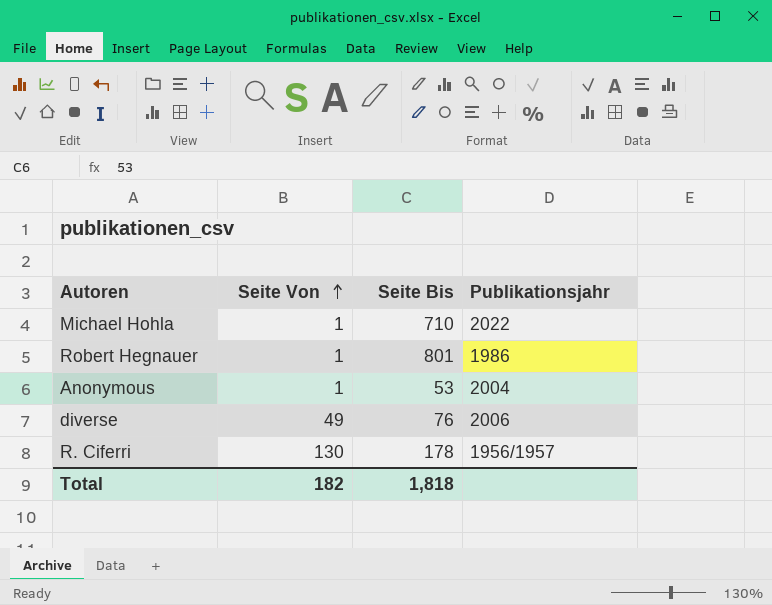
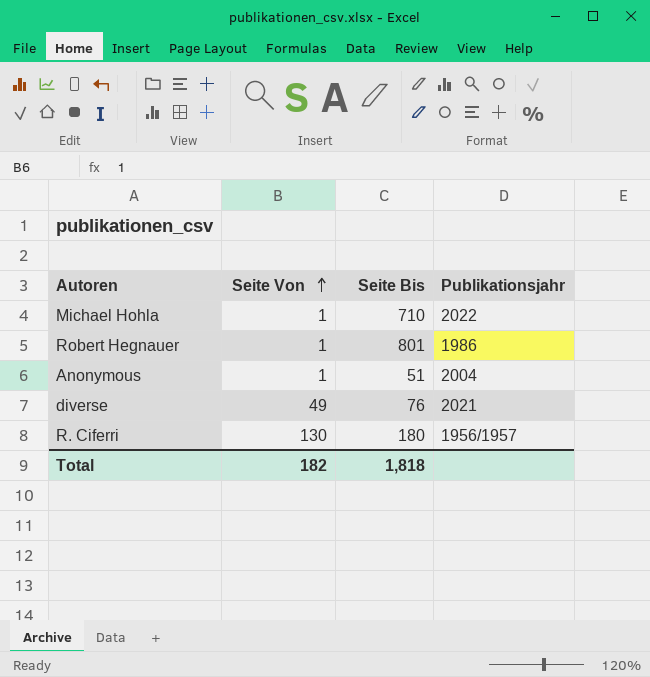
Anonymous | Seite Bis: 53 -> 51
diverse | Publikationsjahr: 2006 -> 2021
R. Ciferri | Seite Bis: 178 -> 180

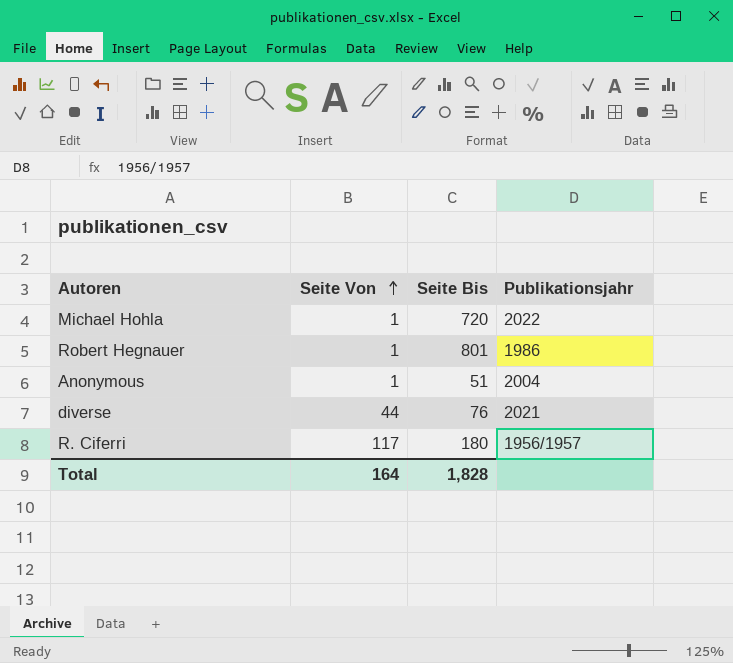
Michael Hohla | Seite Bis: 710 -> 720
diverse | Seite Von: 49 -> 44
R. Ciferri | Seite Von: 130 -> 117
Total | Seite Von: 182 -> 164
Total | Seite Bis: 1,818 -> 1,828

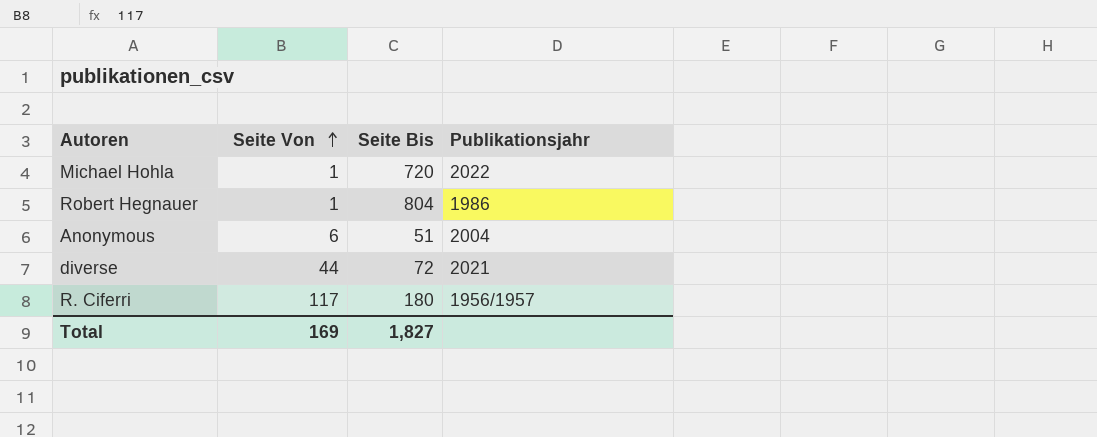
Robert Hegnauer | Seite Bis: 801 -> 804
Anonymous | Seite Von: 1 -> 6
diverse | Seite Bis: 76 -> 72
Total | Seite Von: 164 -> 169
Total | Seite Bis: 1,828 -> 1,827

